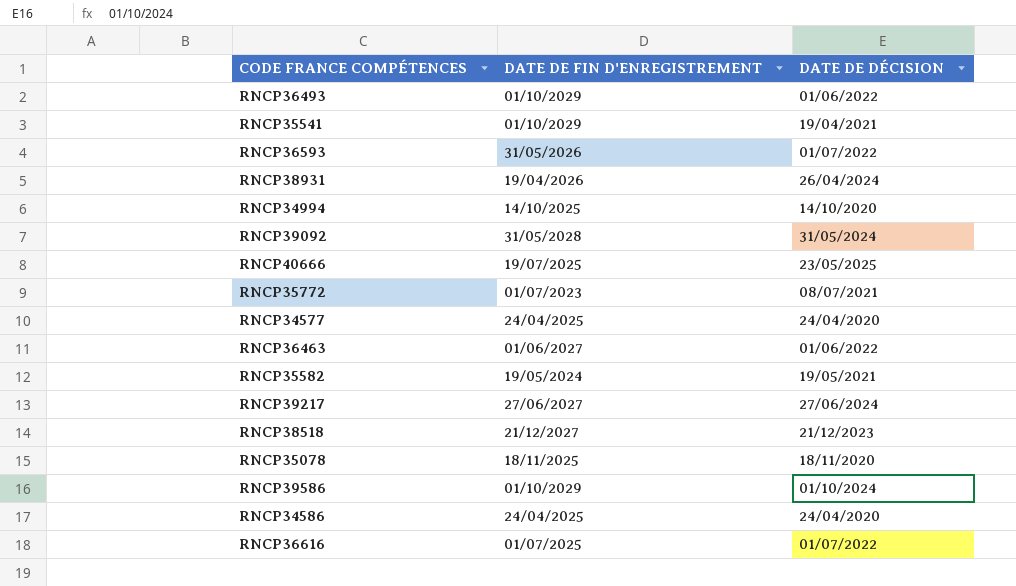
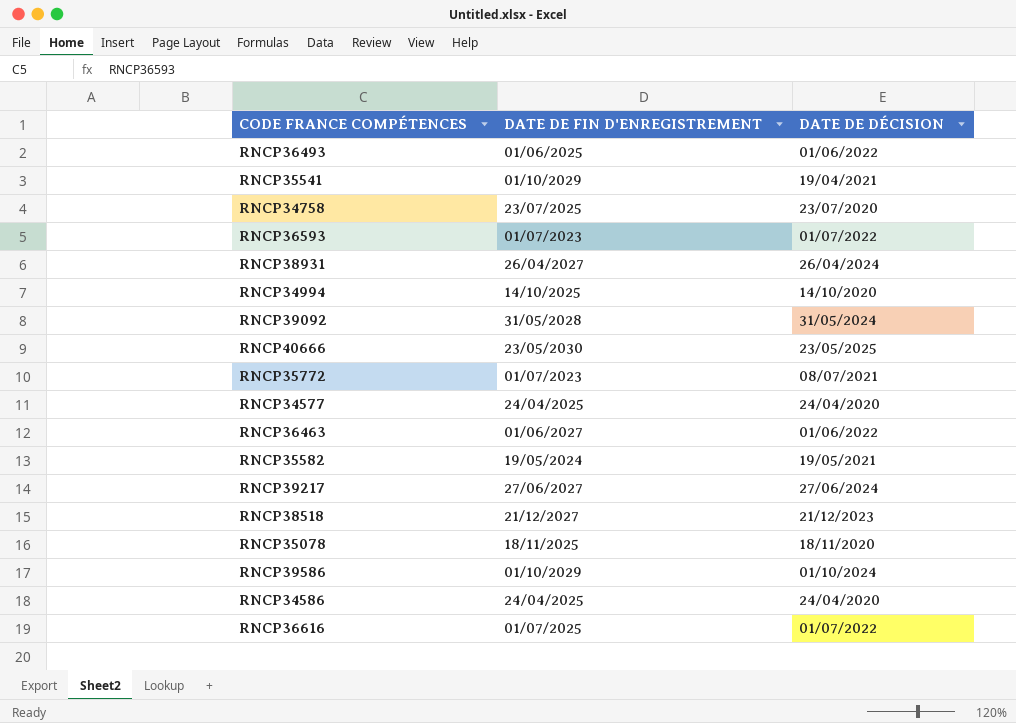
RNCP36493 | DATE DE FIN D'ENREGISTREMENT: 01/10/2029 -> 01/06/2025
row RNCP34758: none -> 23/07/2025 | 23/07/2020
RNCP36593 | DATE DE FIN D'ENREGISTREMENT: 31/05/2026 -> 01/07/2023
RNCP38931 | DATE DE FIN D'ENREGISTREMENT: 19/04/2026 -> 26/04/2027
RNCP40666 | DATE DE FIN D'ENREGISTREMENT: 19/07/2025 -> 23/05/2030

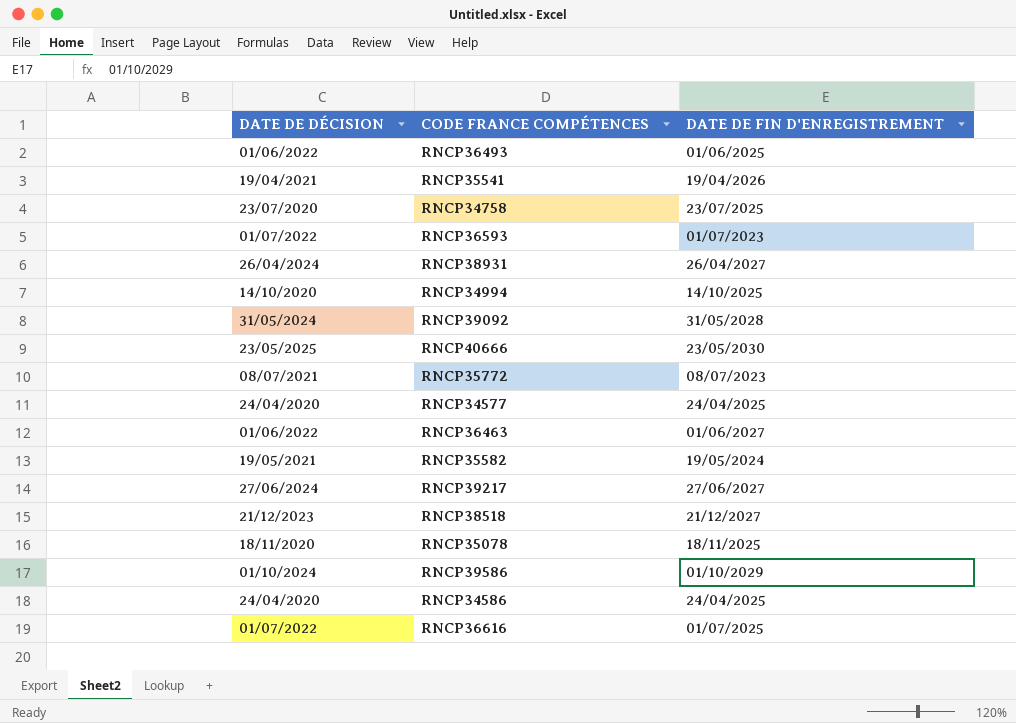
column DATE DE DÉCISION | position: 3 -> 1
RNCP35541 | DATE DE FIN D'ENREGISTREMENT: 01/10/2029 -> 19/04/2026
RNCP35772 | DATE DE FIN D'ENREGISTREMENT: 01/07/2023 -> 08/07/2023

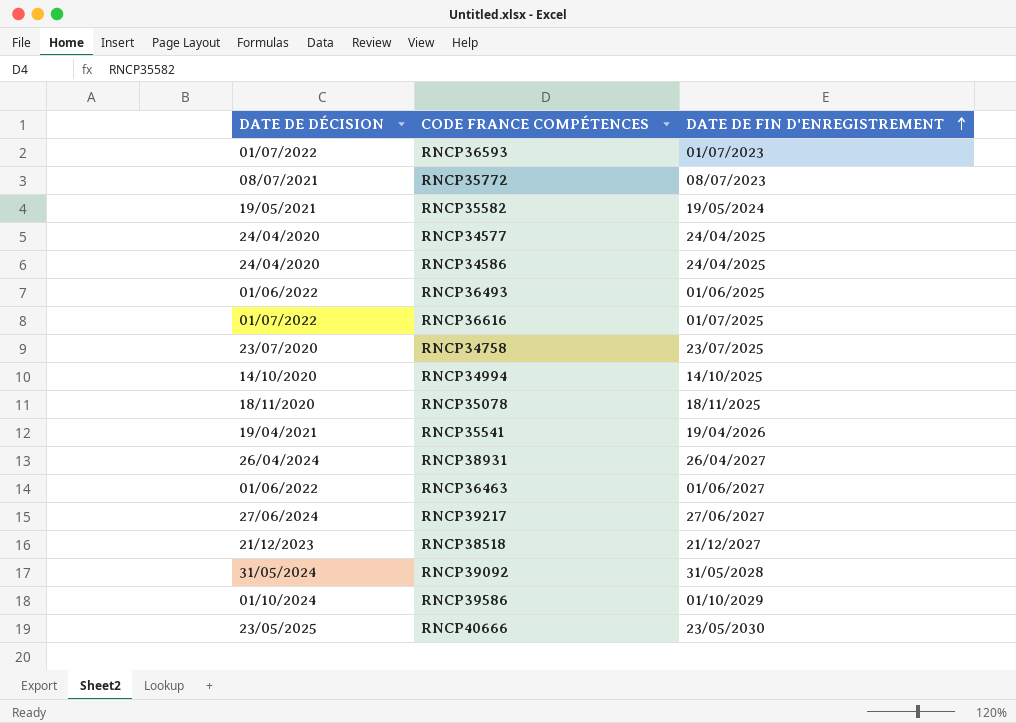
row order: none -> DATE DE FIN D'ENREGISTREMENT ascending

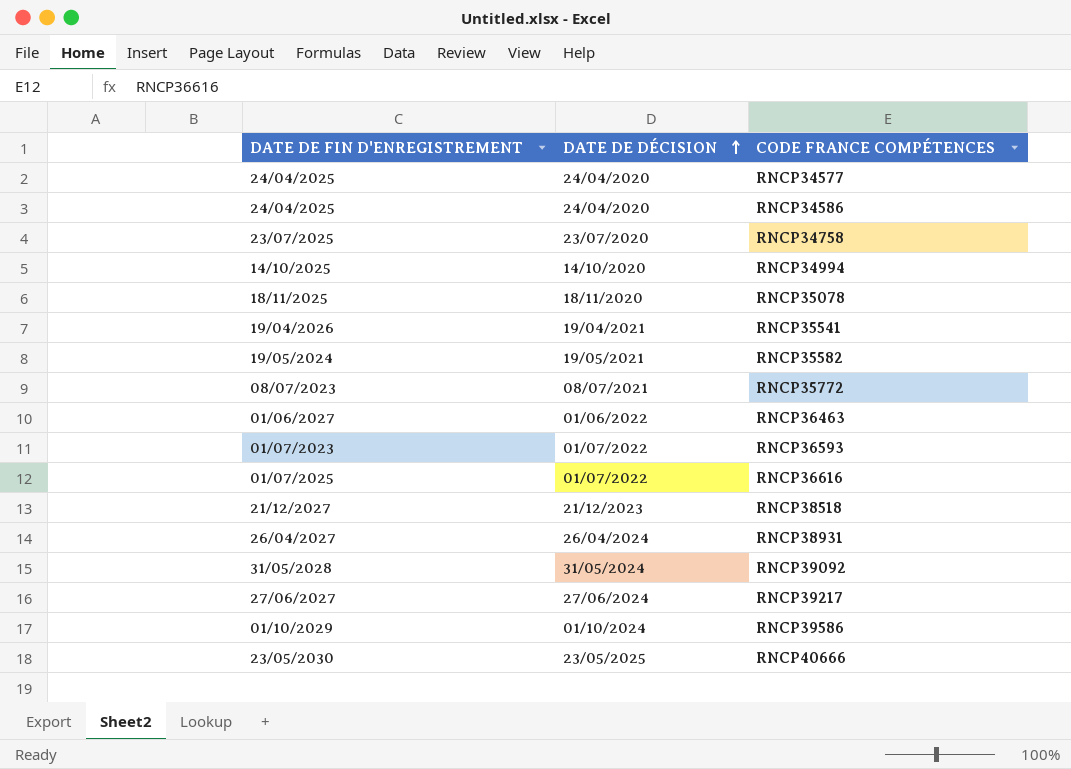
row order: DATE DE FIN D'ENREGISTREMENT ascending -> DATE DE DÉCISION ascending
column DATE DE FIN D'ENREGISTREMENT | position: 3 -> 1
row RNCP36493: 01/06/2022 | 01/06/2025 -> none

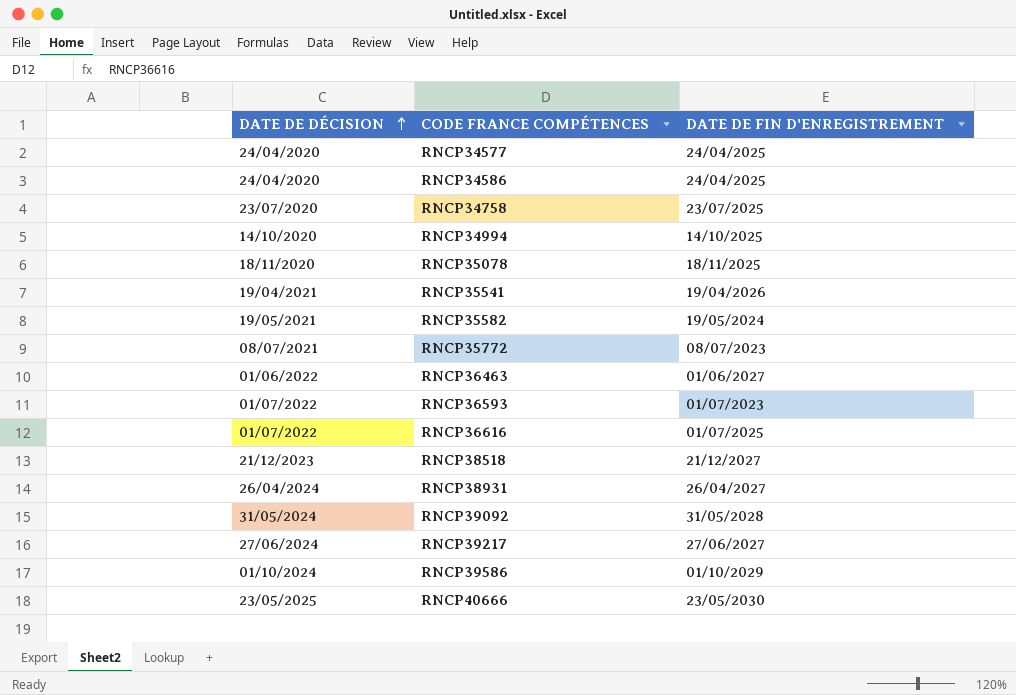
column DATE DE FIN D'ENREGISTREMENT | position: 1 -> 3

